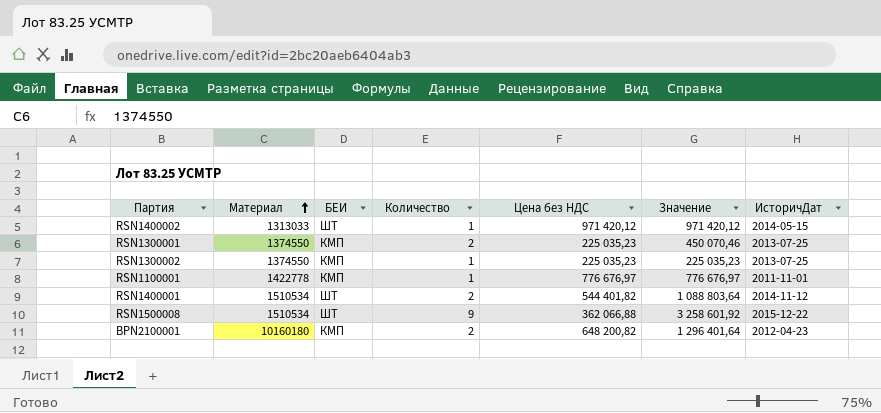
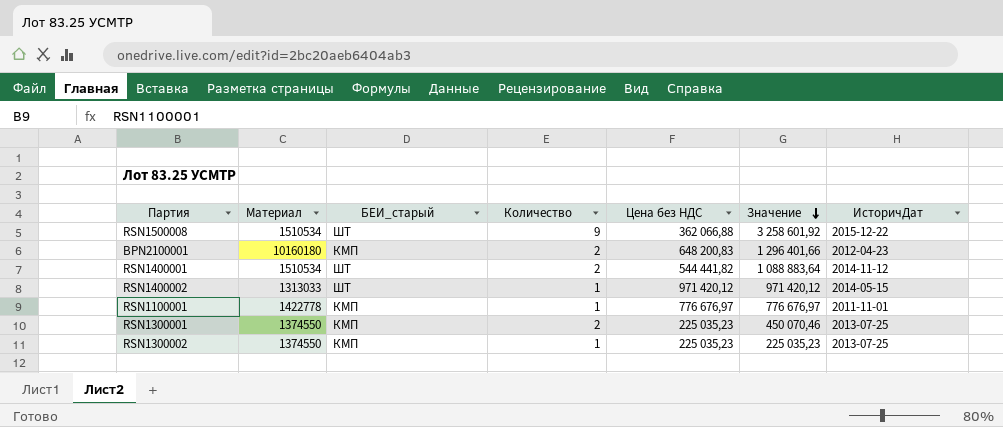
row order: Материал ascending -> Значение descending
column name: БЕИ -> БЕИ_старый
BPN2100001 | Цена без НДС: 648 200,82 -> 648 200,83
BPN2100001 | Значение: 1 296 401,64 -> 1 296 401,66
RSN1400001 | Цена без НДС: 544 401,82 -> 544 441,82
RSN1400001 | Значение: 1 088 803,64 -> 1 088 883,64

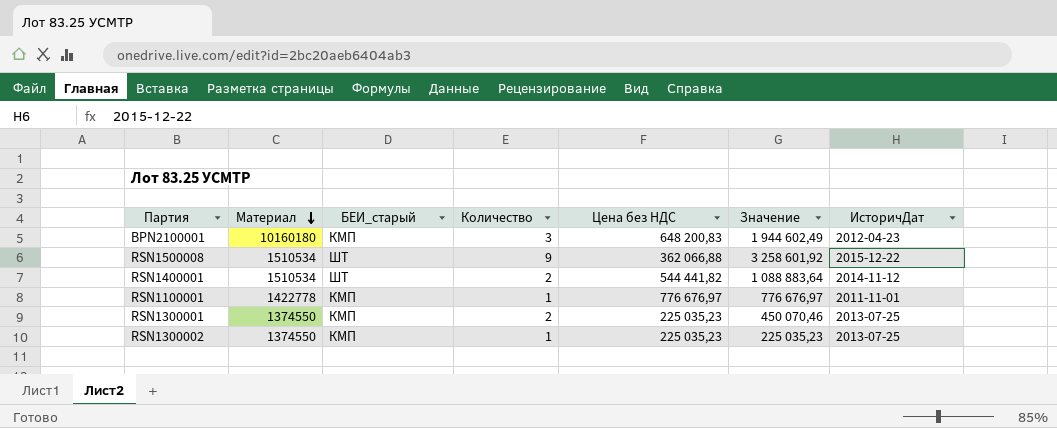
row order: Значение descending -> Материал descending
row RSN1400002: 1313033 | ШТ | 1 | 971 420,12 | 971 420,12 | 2014-05-15 -> none
BPN2100001 | Количество: 2 -> 3
BPN2100001 | Значение: 1 296 401,66 -> 1 944 602,49

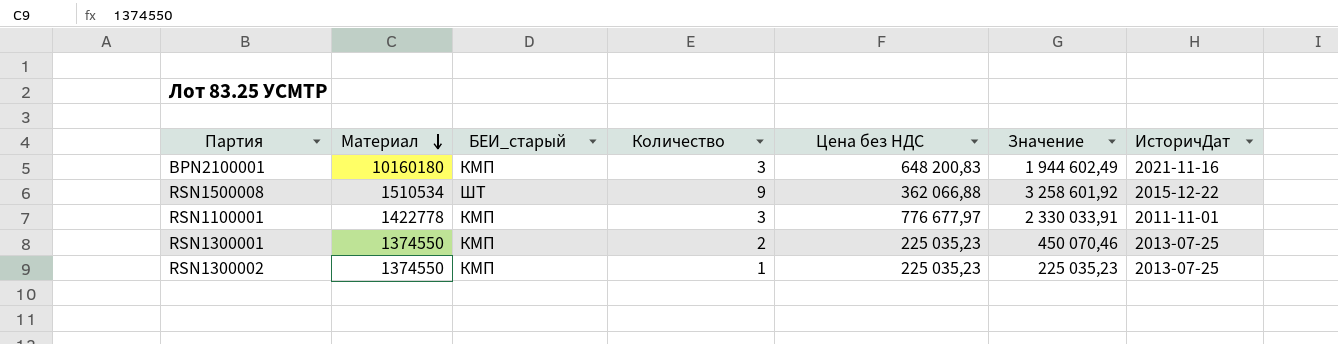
row RSN1400001: 1510534 | ШТ | 2 | 544 441,82 | 1 088 883,64 | 2014-11-12 -> none
BPN2100001 | ИсторичДат: 2012-04-23 -> 2021-11-16
RSN1100001 | Количество: 1 -> 3
RSN1100001 | Цена без НДС: 776 676,97 -> 776 677,97
RSN1100001 | Значение: 776 676,97 -> 2 330 033,91

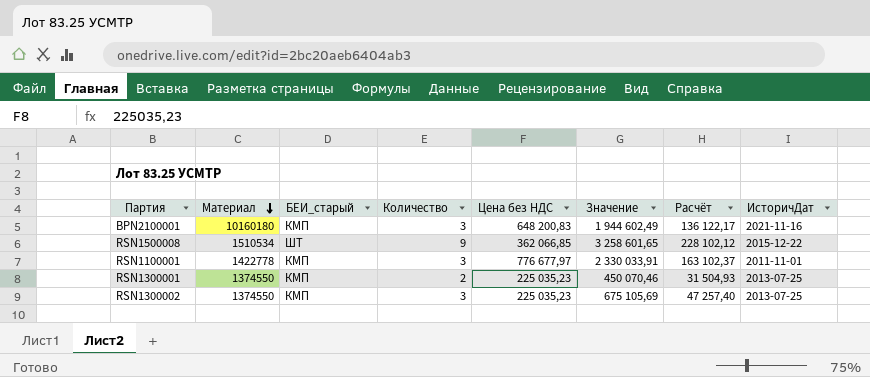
column Расчёт | formula: none -> [Значение] * 0,07
RSN1500008 | Цена без НДС: 362 066,88 -> 362 066,85
RSN1500008 | Значение: 3 258 601,92 -> 3 258 601,65
RSN1300002 | Количество: 1 -> 3
RSN1300002 | Значение: 225 035,23 -> 675 105,69

